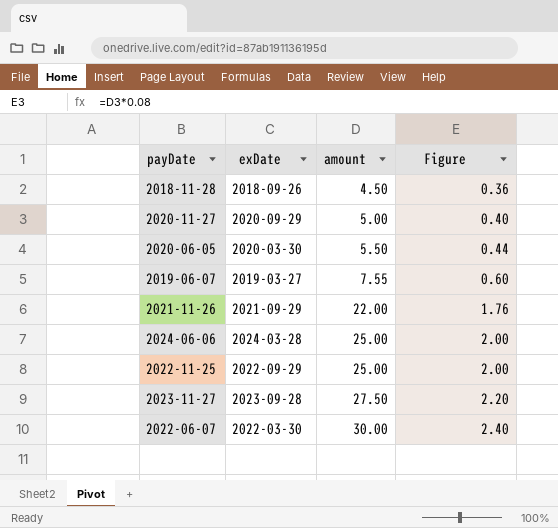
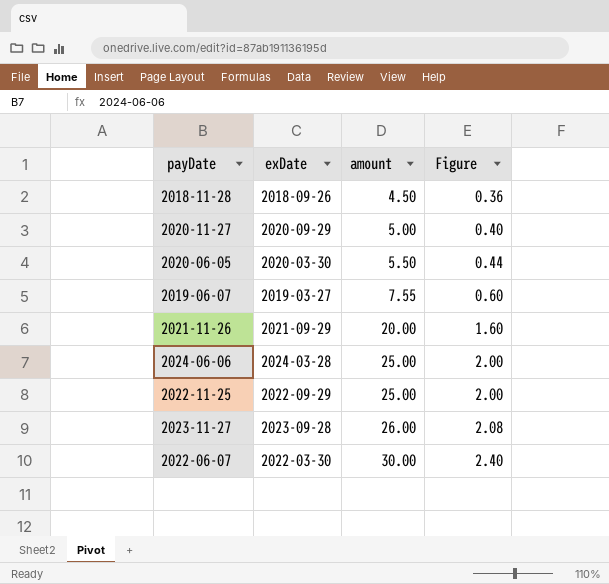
2021-11-26 | amount: 22.00 -> 20.00
2021-11-26 | Figure: 1.76 -> 1.60
2023-11-27 | amount: 27.50 -> 26.00
2023-11-27 | Figure: 2.20 -> 2.08

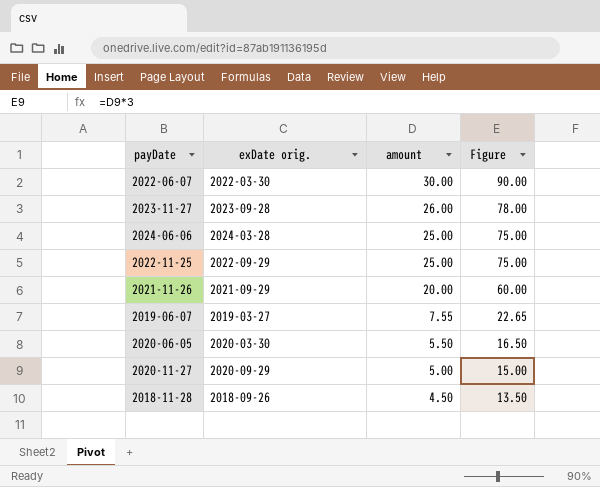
row order: amount ascending -> amount descending
column name: exDate -> exDate orig.
column Figure | formula: [amount] * 0.08 -> [amount] * 3

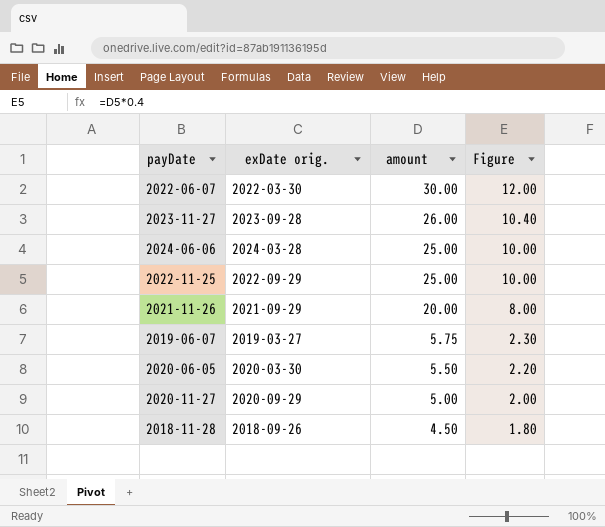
column Figure | formula: [amount] * 3 -> [amount] * 0.4
2019-06-07 | amount: 7.55 -> 5.75

